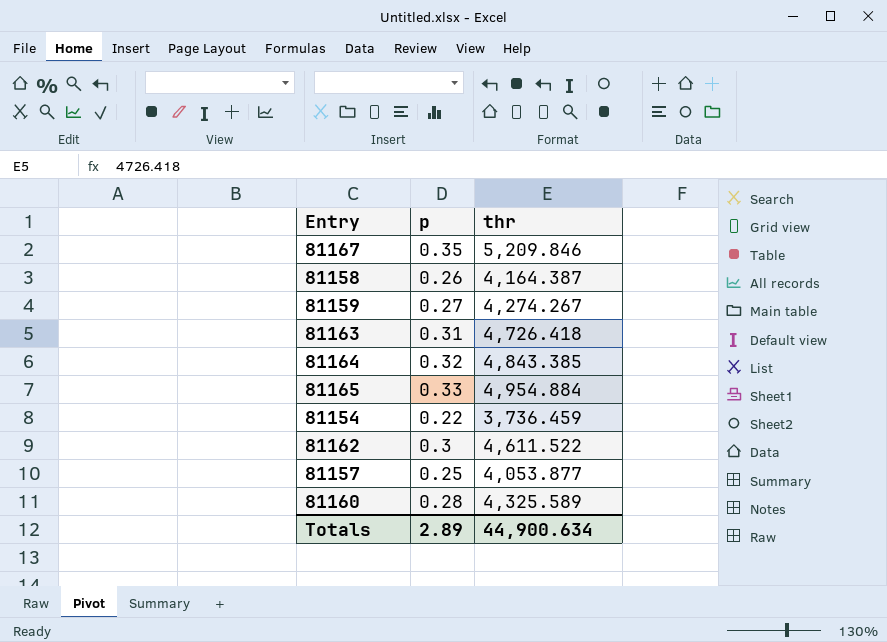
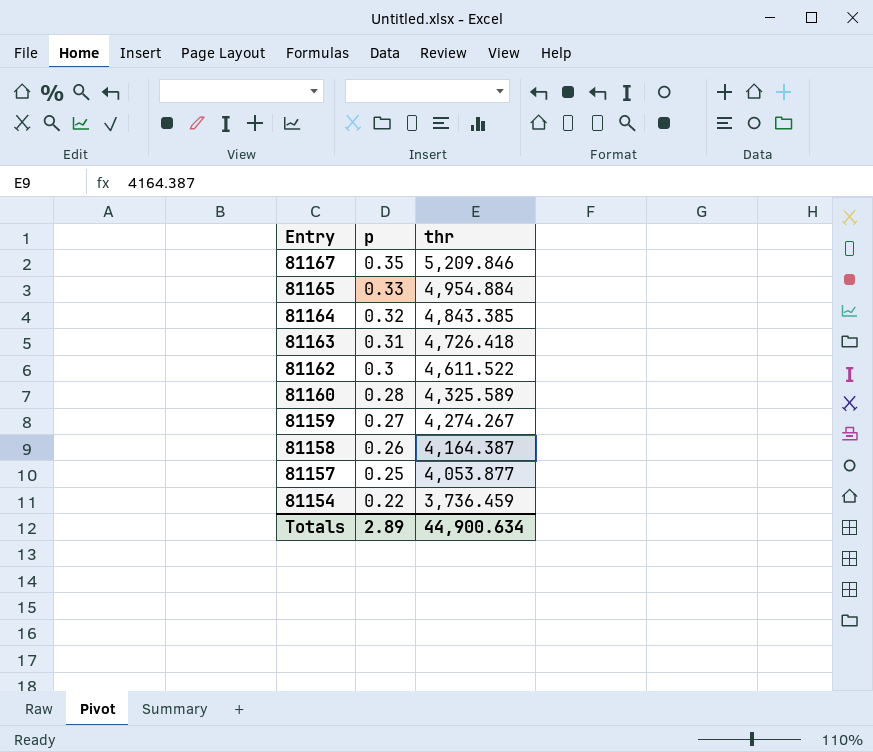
row order: none -> Entry descending

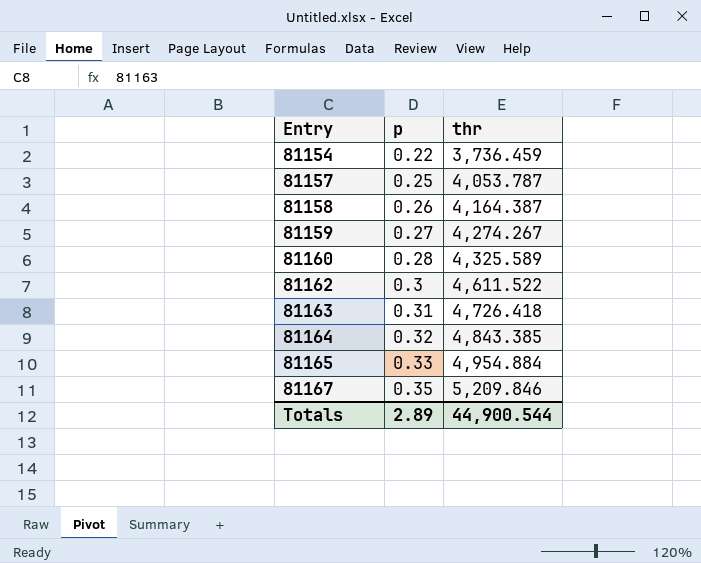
row order: Entry descending -> Entry ascending
81157 | thr: 4,053.877 -> 4,053.787
Totals | thr: 44,900.634 -> 44,900.544

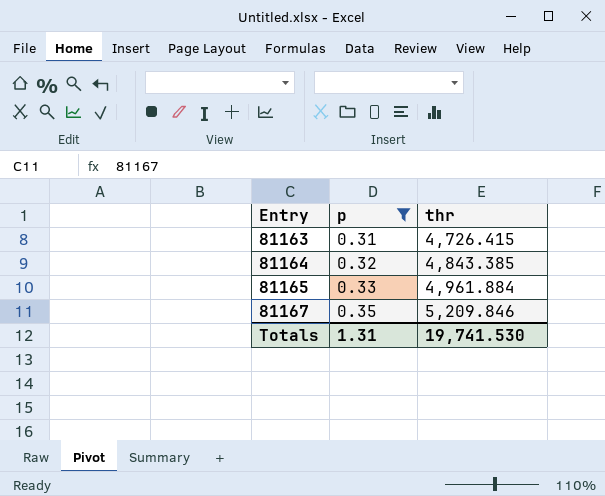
filter: none -> p >= 0.31
81163 | thr: 4,726.418 -> 4,726.415
81165 | thr: 4,954.884 -> 4,961.884
Totals | p: 2.89 -> 1.31
Totals | thr: 44,900.544 -> 19,741.530

